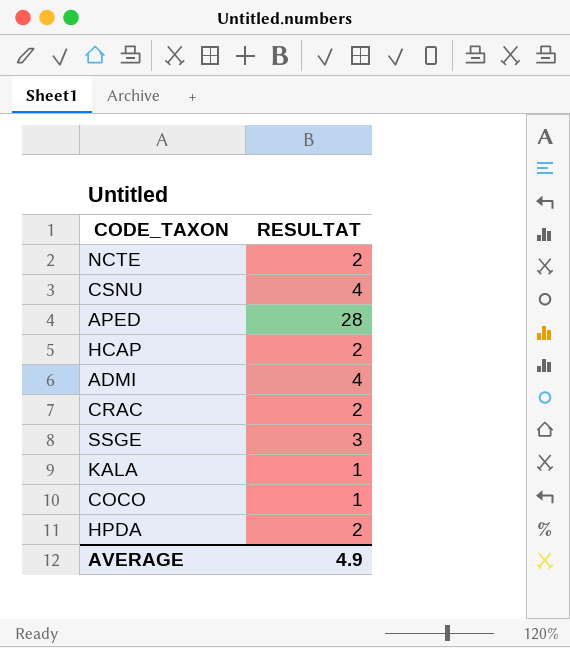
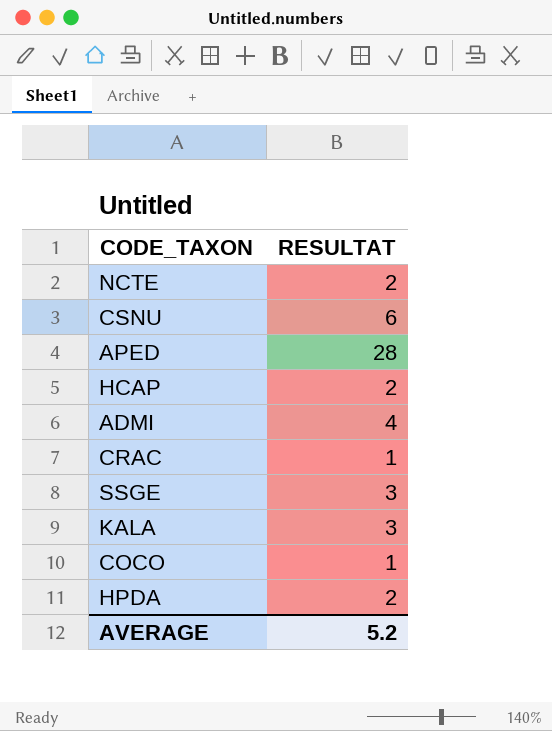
CSNU | RESULTAT: 4 -> 6
CRAC | RESULTAT: 2 -> 1
KALA | RESULTAT: 1 -> 3
AVERAGE | RESULTAT: 4.9 -> 5.2

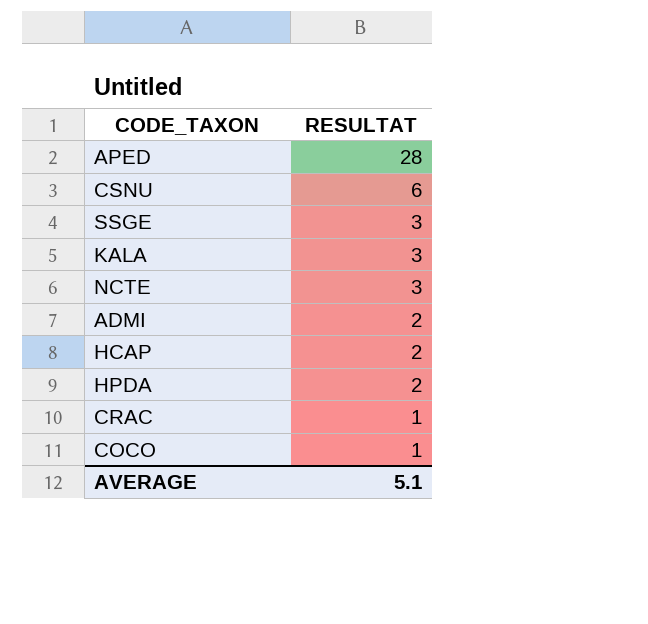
row order: none -> RESULTAT descending
NCTE | RESULTAT: 2 -> 3
ADMI | RESULTAT: 4 -> 2
AVERAGE | RESULTAT: 5.2 -> 5.1

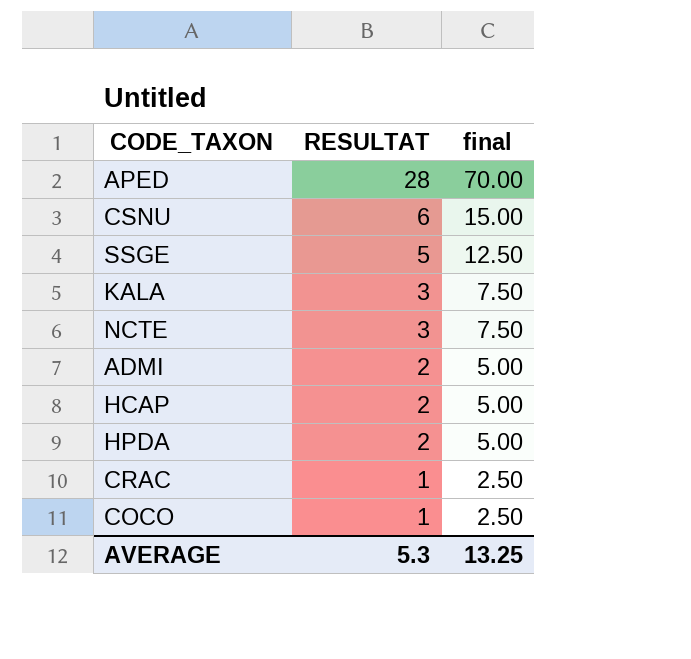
column final | formula: none -> [RESULTAT] * 2.5
SSGE | RESULTAT: 3 -> 5
AVERAGE | RESULTAT: 5.1 -> 5.3

